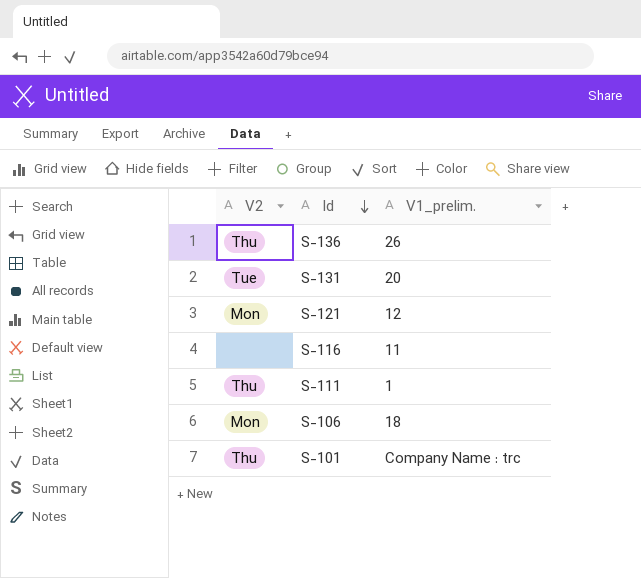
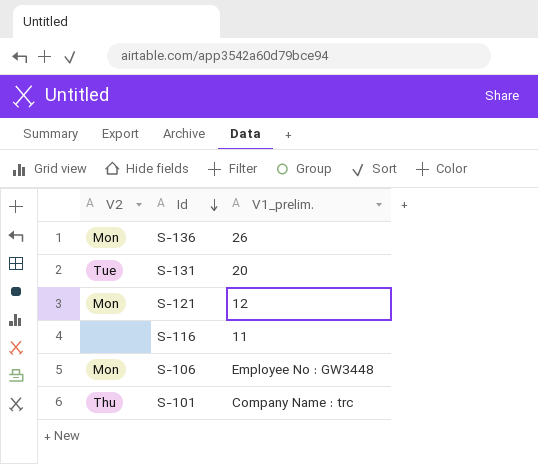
row S-111: Thu | 1 -> none
S-136 | V2: Thu -> Mon
S-106 | V1_prelim.: 18 -> Employee No : GW3448

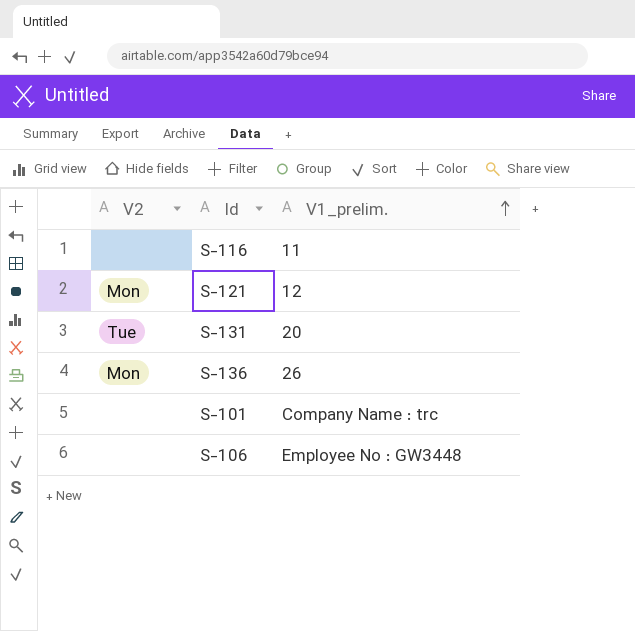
row order: Id descending -> V1_prelim. ascending
S-101 | V2: Thu -> none
S-106 | V2: Mon -> none

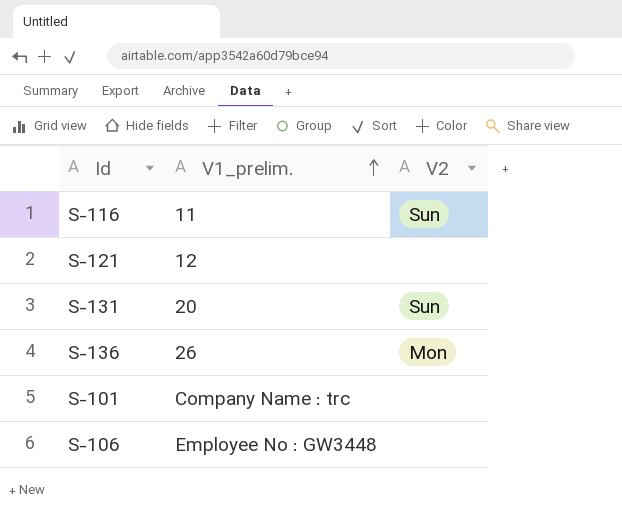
column V2 | position: 1 -> 3
S-116 | V2: none -> Sun
S-121 | V2: Mon -> none
S-131 | V2: Tue -> Sun

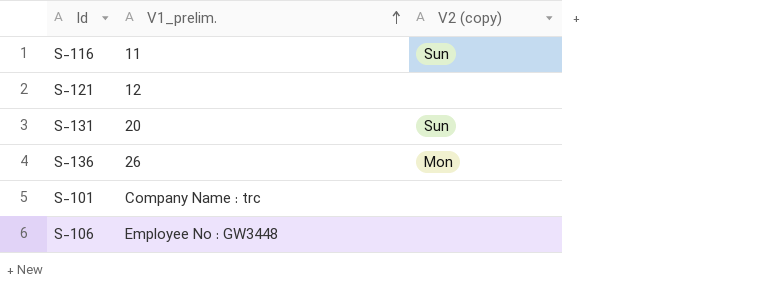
column name: V2 -> V2 (copy)

